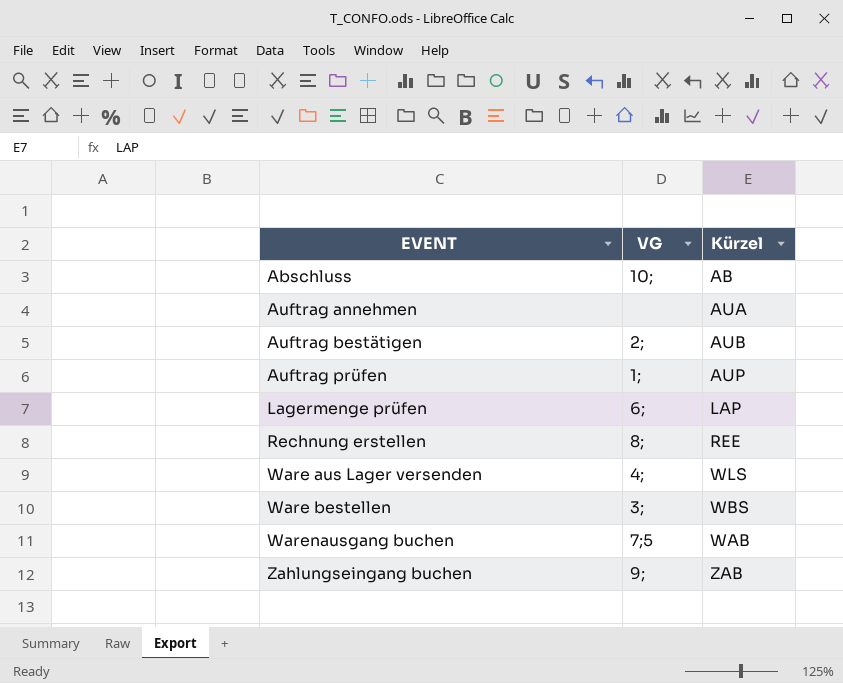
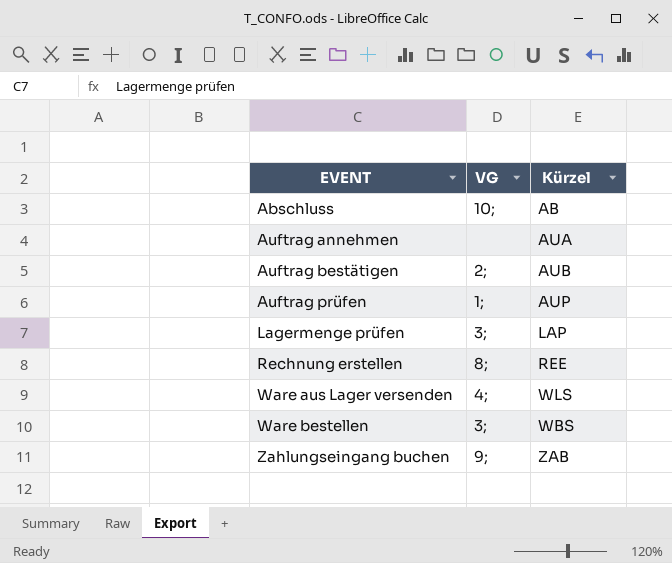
row Warenausgang buchen: 7;5 | WAB -> none
Lagermenge prüfen | VG: 6; -> 3;

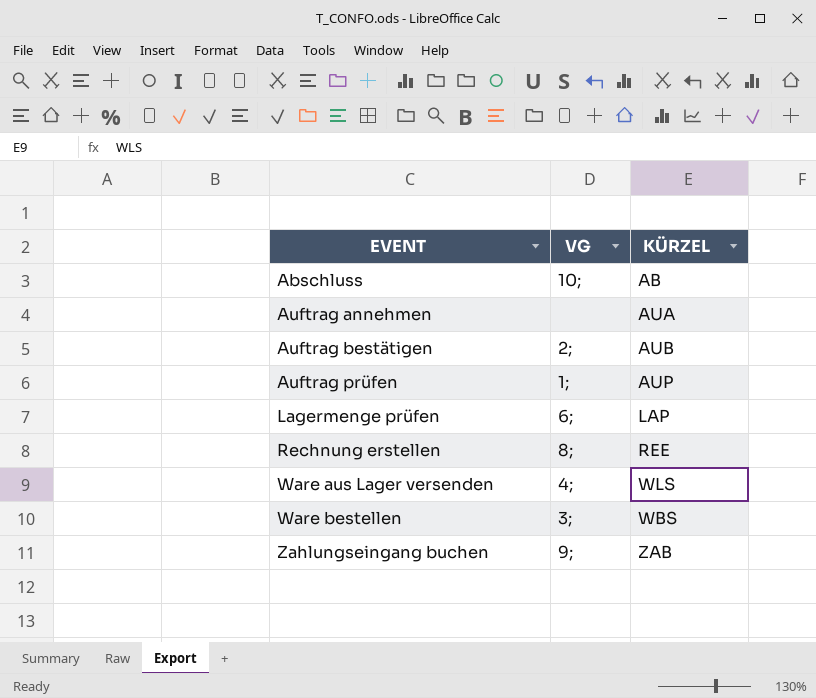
column name: Kürzel -> KÜRZEL
Lagermenge prüfen | VG: 3; -> 6;

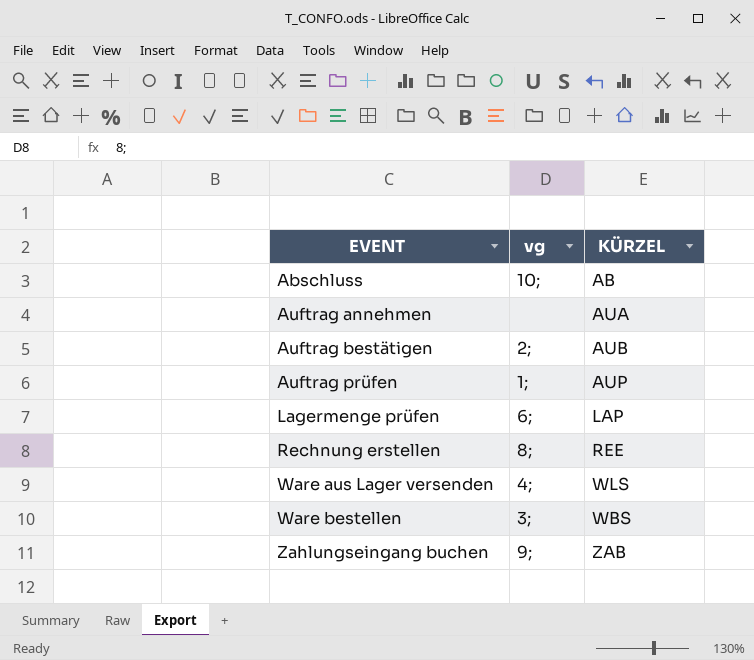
column name: VG -> vg

